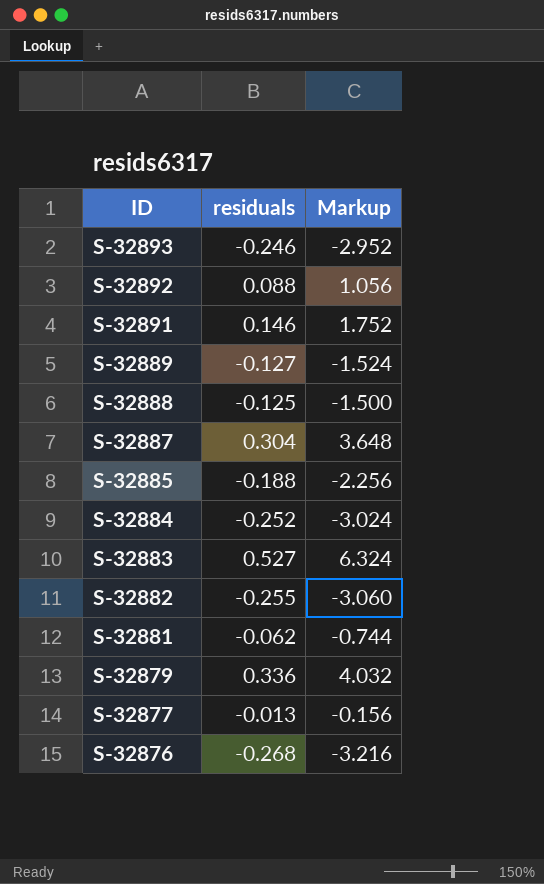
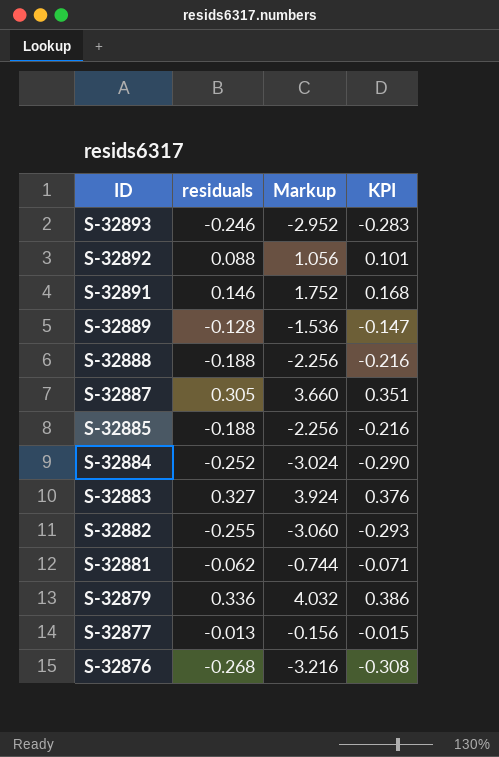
column KPI | formula: none -> [residuals] * 1.15
S-32889 | residuals: -0.127 -> -0.128
S-32889 | Markup: -1.524 -> -1.536
S-32888 | residuals: -0.125 -> -0.188
S-32888 | Markup: -1.500 -> -2.256
S-32887 | residuals: 0.304 -> 0.305
S-32887 | Markup: 3.648 -> 3.660
S-32883 | residuals: 0.527 -> 0.327
S-32883 | Markup: 6.324 -> 3.924

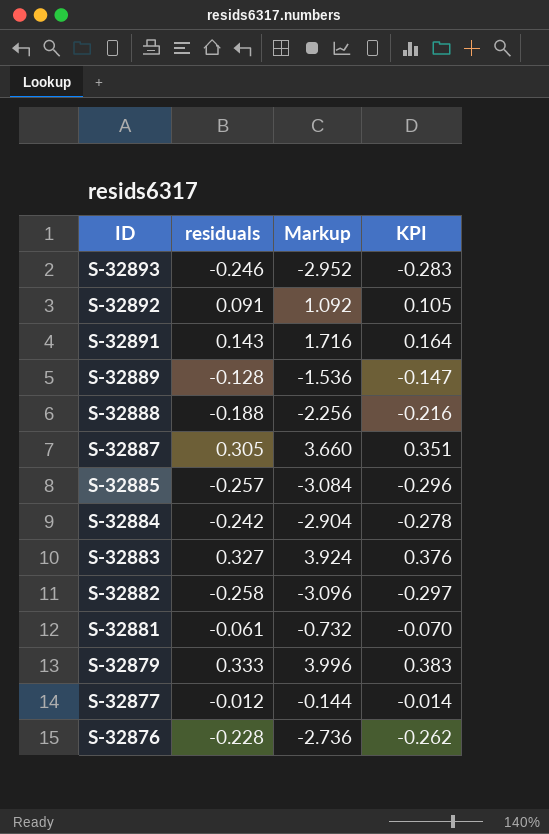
S-32892 | residuals: 0.088 -> 0.091
S-32892 | Markup: 1.056 -> 1.092
S-32892 | KPI: 0.101 -> 0.105
S-32891 | residuals: 0.146 -> 0.143
S-32891 | Markup: 1.752 -> 1.716
S-32891 | KPI: 0.168 -> 0.164
S-32885 | residuals: -0.188 -> -0.257
S-32885 | Markup: -2.256 -> -3.084
S-32885 | KPI: -0.216 -> -0.296
S-32884 | residuals: -0.252 -> -0.242
S-32884 | Markup: -3.024 -> -2.904
S-32884 | KPI: -0.290 -> -0.278
S-32882 | residuals: -0.255 -> -0.258
S-32882 | Markup: -3.060 -> -3.096
S-32882 | KPI: -0.293 -> -0.297
S-32881 | residuals: -0.062 -> -0.061
S-32881 | Markup: -0.744 -> -0.732
S-32881 | KPI: -0.071 -> -0.070
S-32879 | residuals: 0.336 -> 0.333
S-32879 | Markup: 4.032 -> 3.996
S-32879 | KPI: 0.386 -> 0.383
S-32877 | residuals: -0.013 -> -0.012
S-32877 | Markup: -0.156 -> -0.144
S-32877 | KPI: -0.015 -> -0.014
S-32876 | residuals: -0.268 -> -0.228
S-32876 | Markup: -3.216 -> -2.736
S-32876 | KPI: -0.308 -> -0.262

